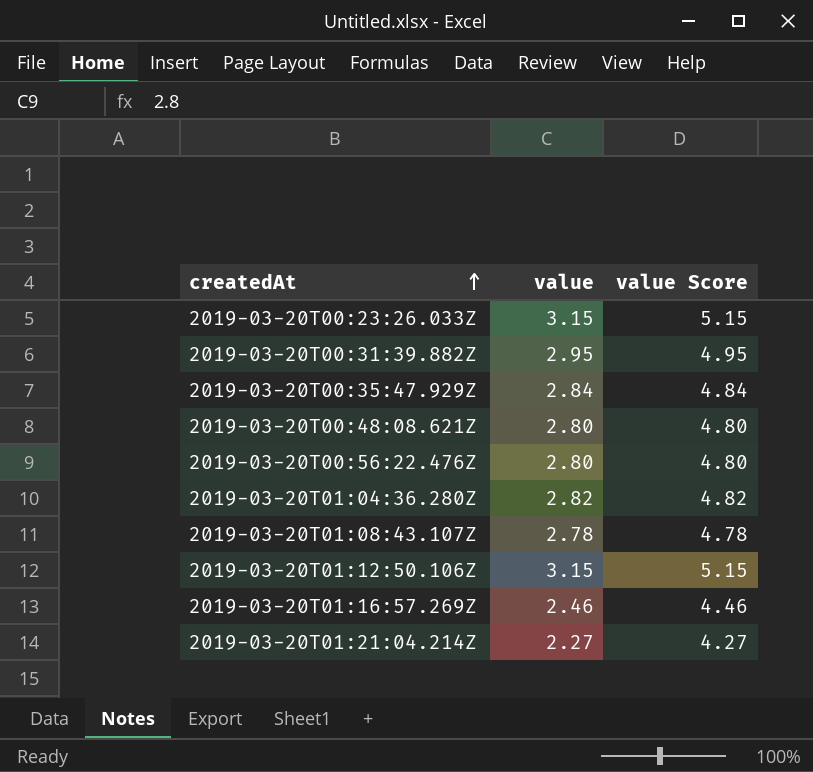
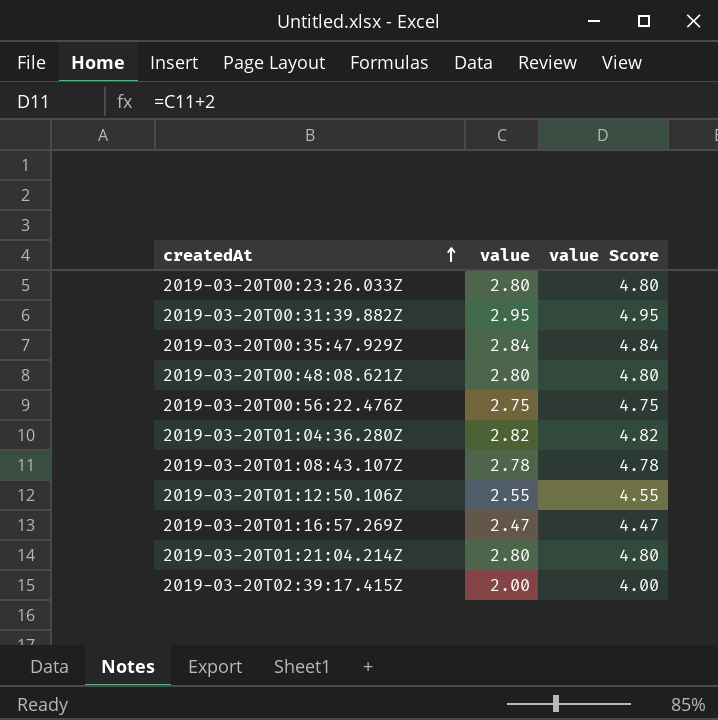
2019-03-20T00:23:26.033Z | value: 3.15 -> 2.80
2019-03-20T00:23:26.033Z | value Score: 5.15 -> 4.80
2019-03-20T00:56:22.476Z | value: 2.80 -> 2.75
2019-03-20T00:56:22.476Z | value Score: 4.80 -> 4.75
2019-03-20T01:12:50.106Z | value: 3.15 -> 2.55
2019-03-20T01:12:50.106Z | value Score: 5.15 -> 4.55
2019-03-20T01:16:57.269Z | value: 2.46 -> 2.47
2019-03-20T01:16:57.269Z | value Score: 4.46 -> 4.47
2019-03-20T01:21:04.214Z | value: 2.27 -> 2.80
2019-03-20T01:21:04.214Z | value Score: 4.27 -> 4.80
row 2019-03-20T02:39:17.415Z: none -> 2.00 | 4.00

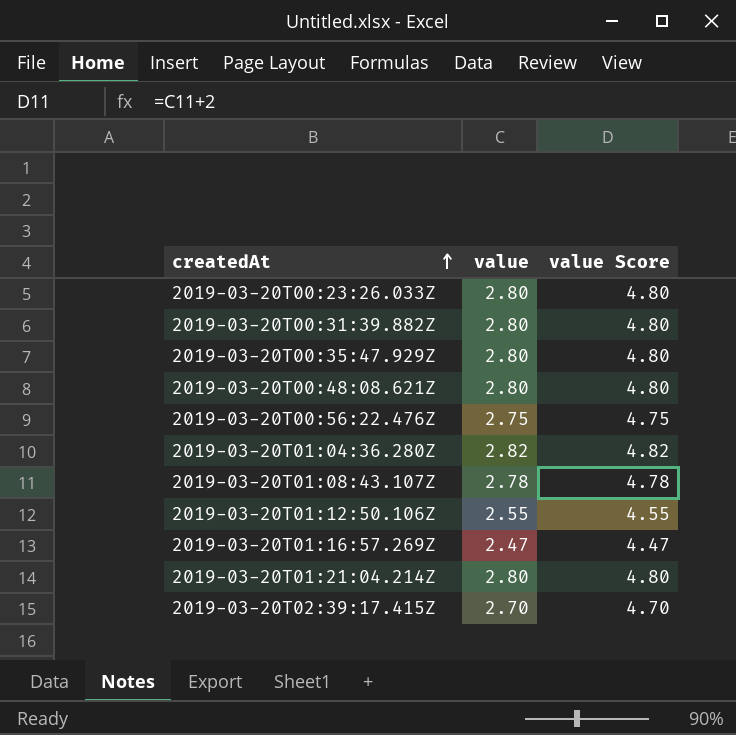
2019-03-20T00:31:39.882Z | value: 2.95 -> 2.80
2019-03-20T00:31:39.882Z | value Score: 4.95 -> 4.80
2019-03-20T00:35:47.929Z | value: 2.84 -> 2.80
2019-03-20T00:35:47.929Z | value Score: 4.84 -> 4.80
2019-03-20T02:39:17.415Z | value: 2.00 -> 2.70
2019-03-20T02:39:17.415Z | value Score: 4.00 -> 4.70

